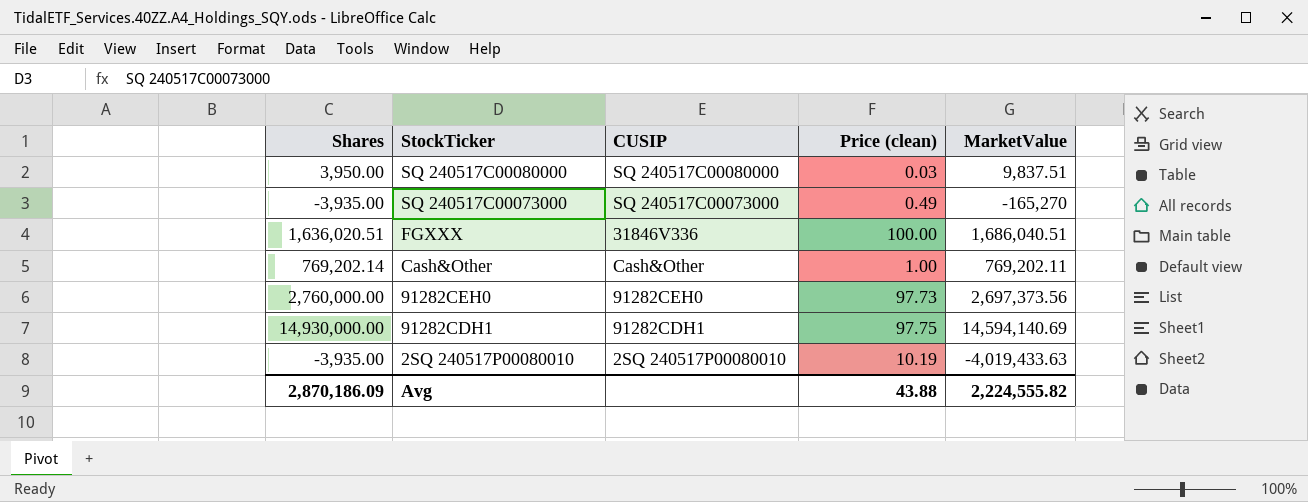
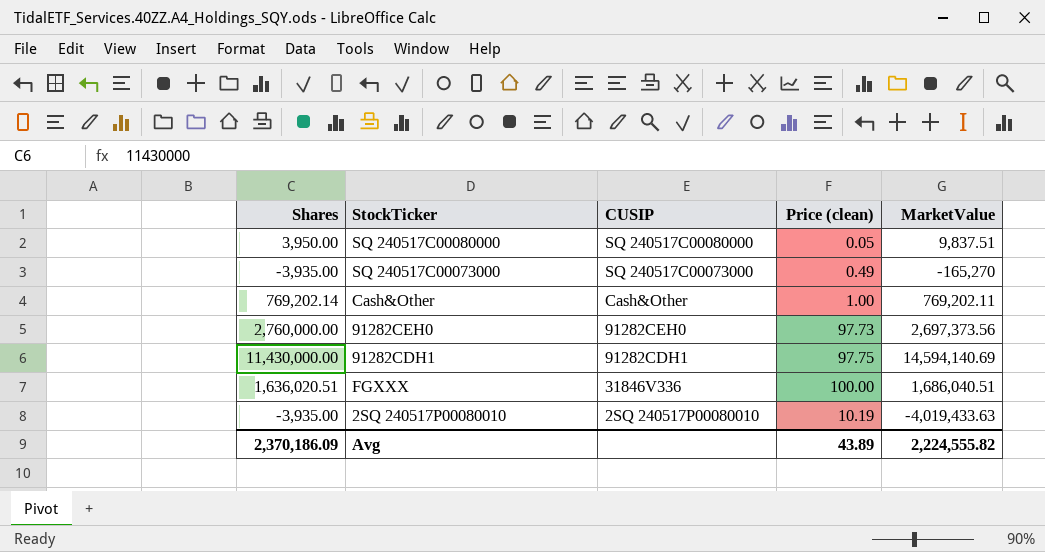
row order: StockTicker descending -> CUSIP descending
SQ 240517C00080000 | Price (clean): 0.03 -> 0.05
91282CDH1 | Shares: 14,930,000.00 -> 11,430,000.00
Avg | Shares: 2,870,186.09 -> 2,370,186.09
Avg | Price (clean): 43.88 -> 43.89

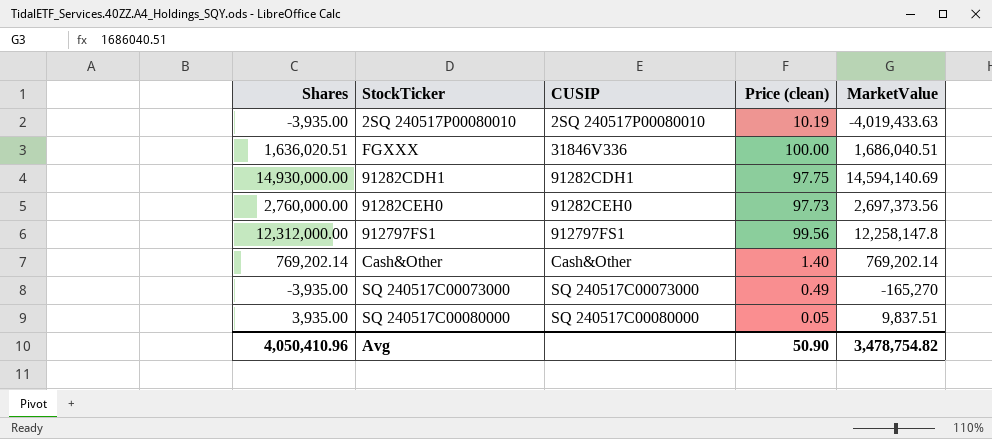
row order: CUSIP descending -> CUSIP ascending
91282CDH1 | Shares: 11,430,000.00 -> 14,930,000.00
row 912797FS1: none -> 12,312,000.00 | 912797FS1 | 99.56 | 12,258,147.8
Cash&Other | Price (clean): 1.00 -> 1.40
Cash&Other | MarketValue: 769,202.11 -> 769,202.14
SQ 240517C00080000 | Shares: 3,950.00 -> 3,935.00
Avg | Shares: 2,370,186.09 -> 4,050,410.96
Avg | Price (clean): 43.89 -> 50.90
Avg | MarketValue: 2,224,555.82 -> 3,478,754.82

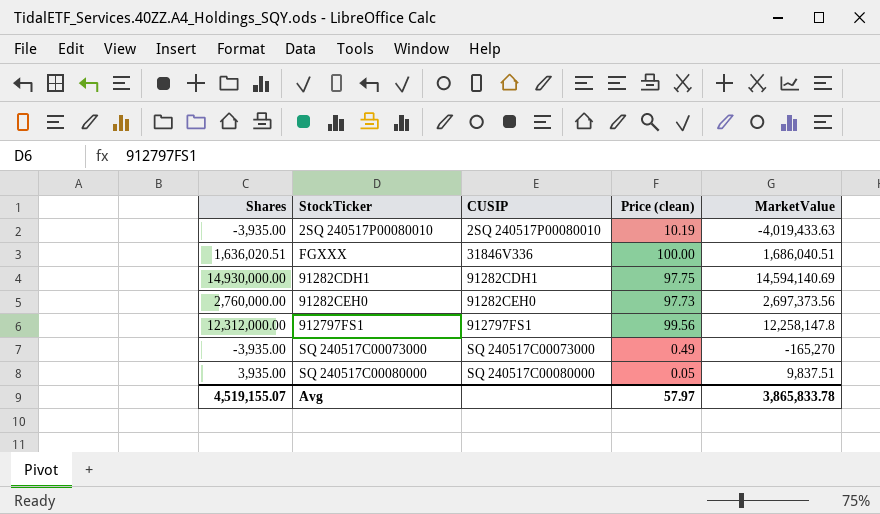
row Cash&Other: 769,202.14 | Cash&Other | 1.40 | 769,202.14 -> none
Avg | Shares: 4,050,410.96 -> 4,519,155.07
Avg | Price (clean): 50.90 -> 57.97
Avg | MarketValue: 3,478,754.82 -> 3,865,833.78

